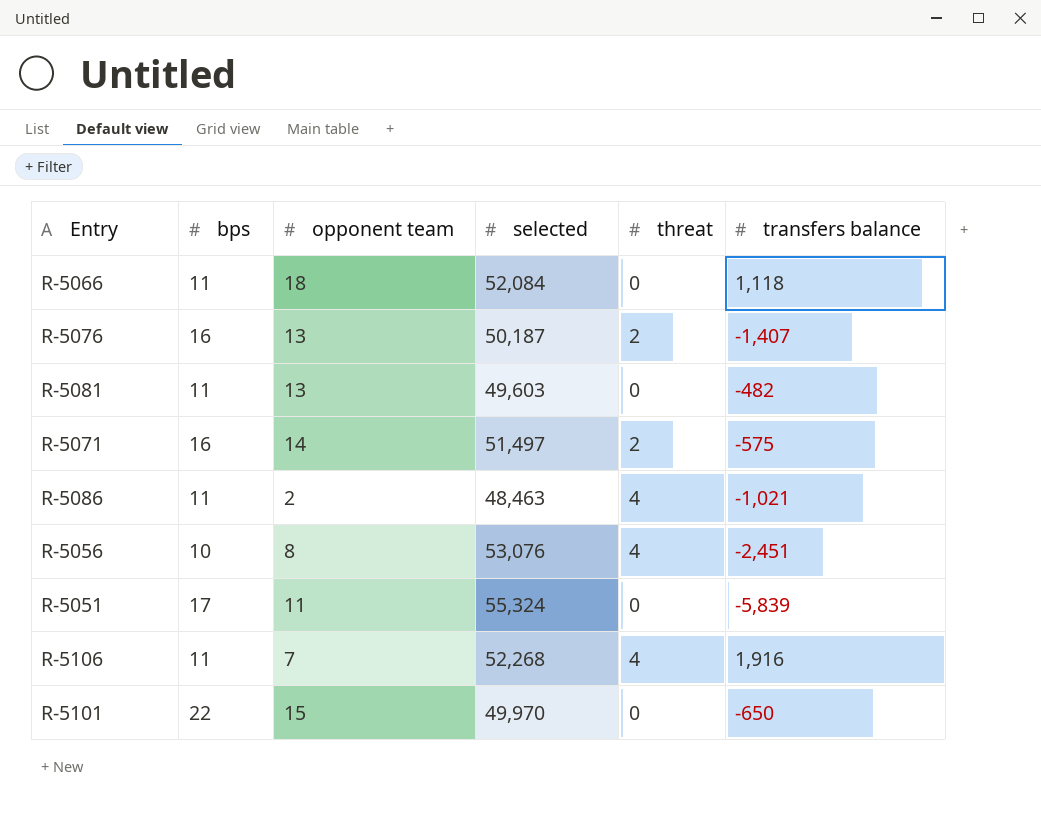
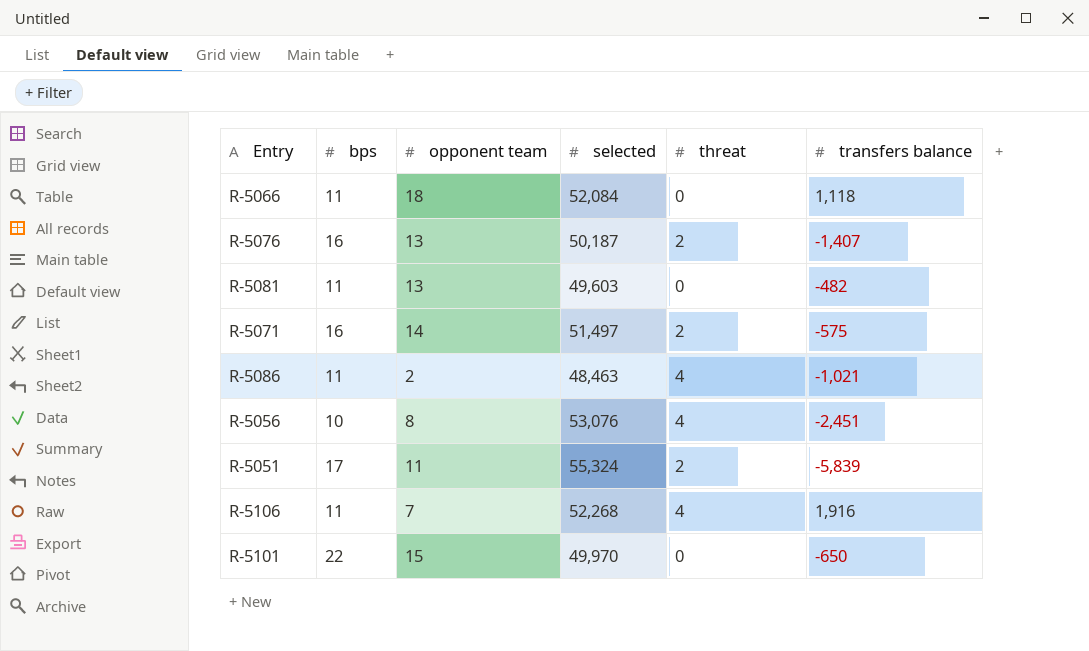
R-5051 | threat: 0 -> 2

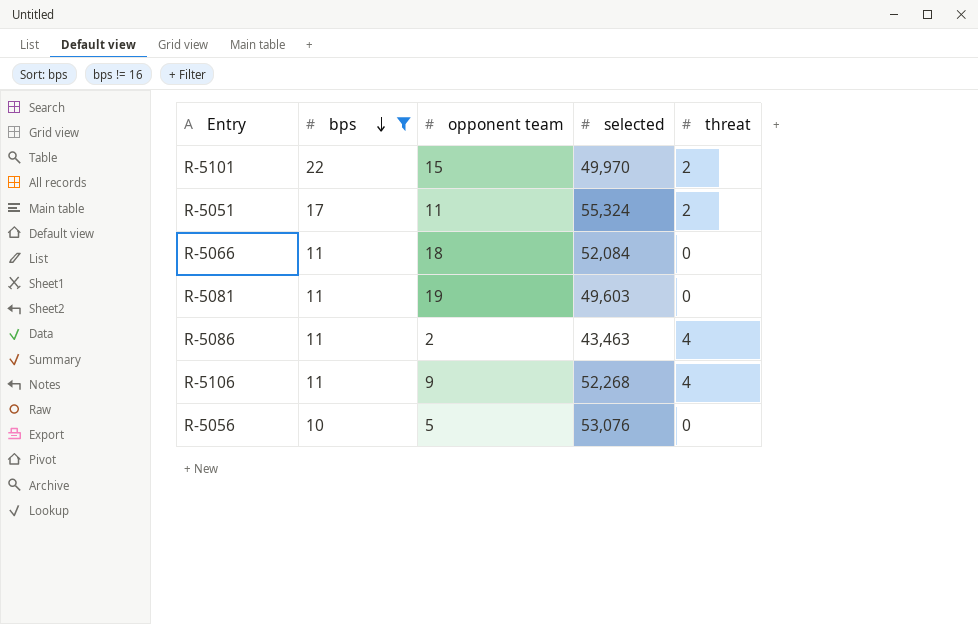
filter: none -> bps != 16
row order: none -> bps descending
column transfers balance | position: 6 -> none
R-5101 | threat: 0 -> 2
R-5081 | opponent team: 13 -> 19
R-5086 | selected: 48,463 -> 43,463
R-5106 | opponent team: 7 -> 9
R-5056 | opponent team: 8 -> 5
R-5056 | threat: 4 -> 0

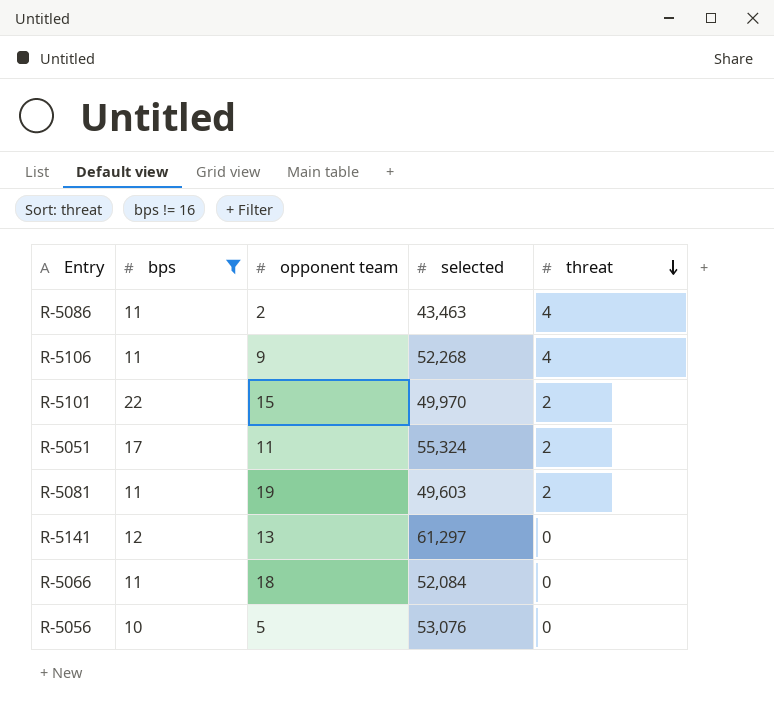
row order: bps descending -> threat descending
R-5081 | threat: 0 -> 2
row R-5141: none -> 12 | 13 | 61,297 | 0

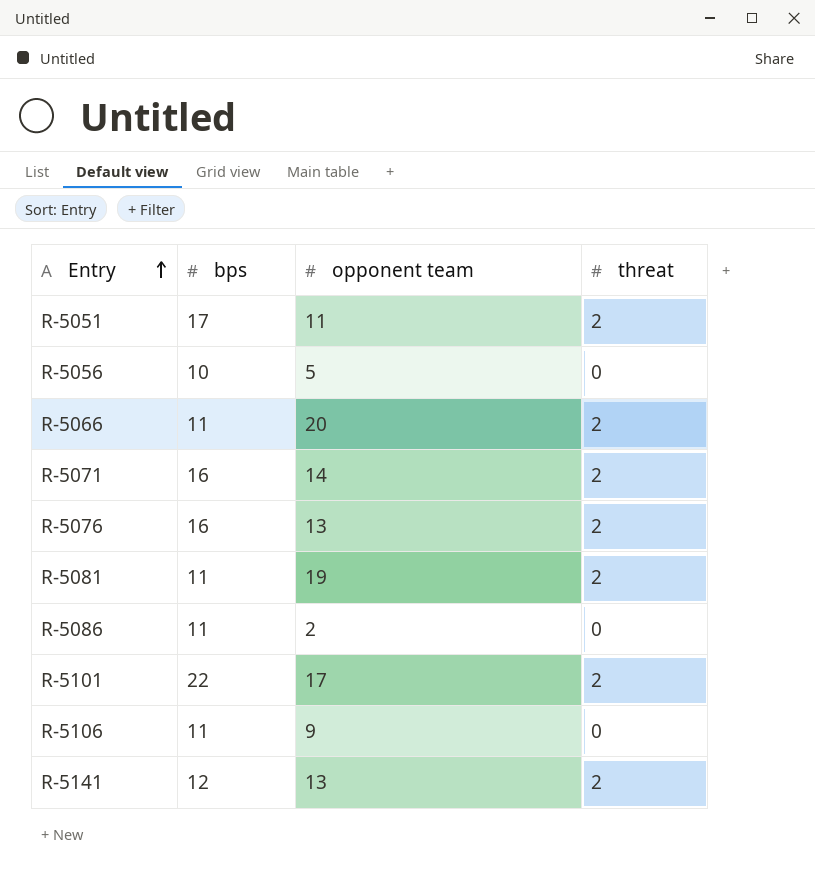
filter: bps != 16 -> none
row order: threat descending -> Entry ascending
column selected | position: 4 -> none
R-5066 | opponent team: 18 -> 20
R-5066 | threat: 0 -> 2
R-5086 | threat: 4 -> 0
R-5101 | opponent team: 15 -> 17
R-5106 | threat: 4 -> 0
R-5141 | threat: 0 -> 2

